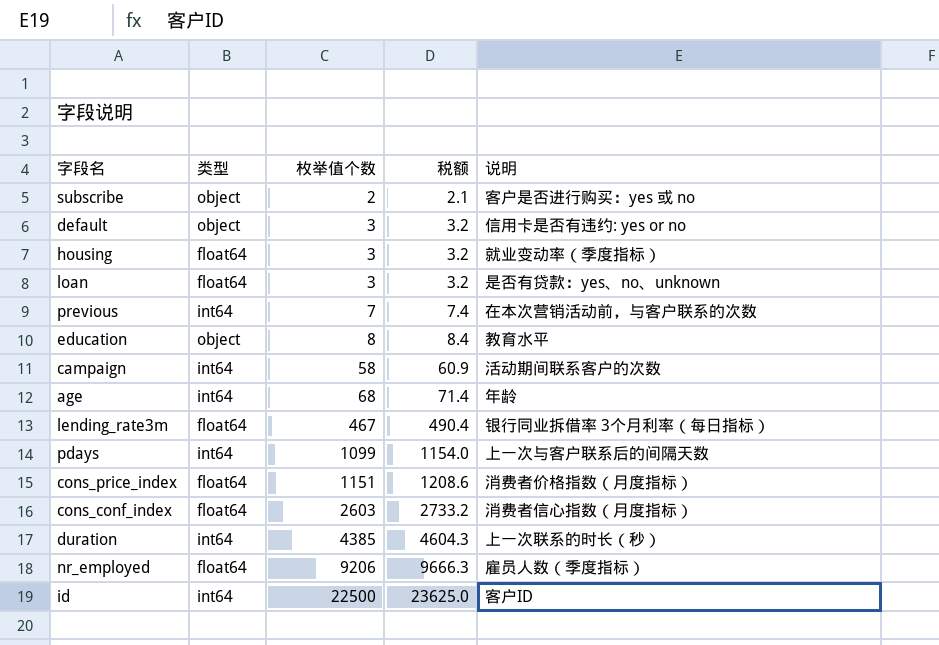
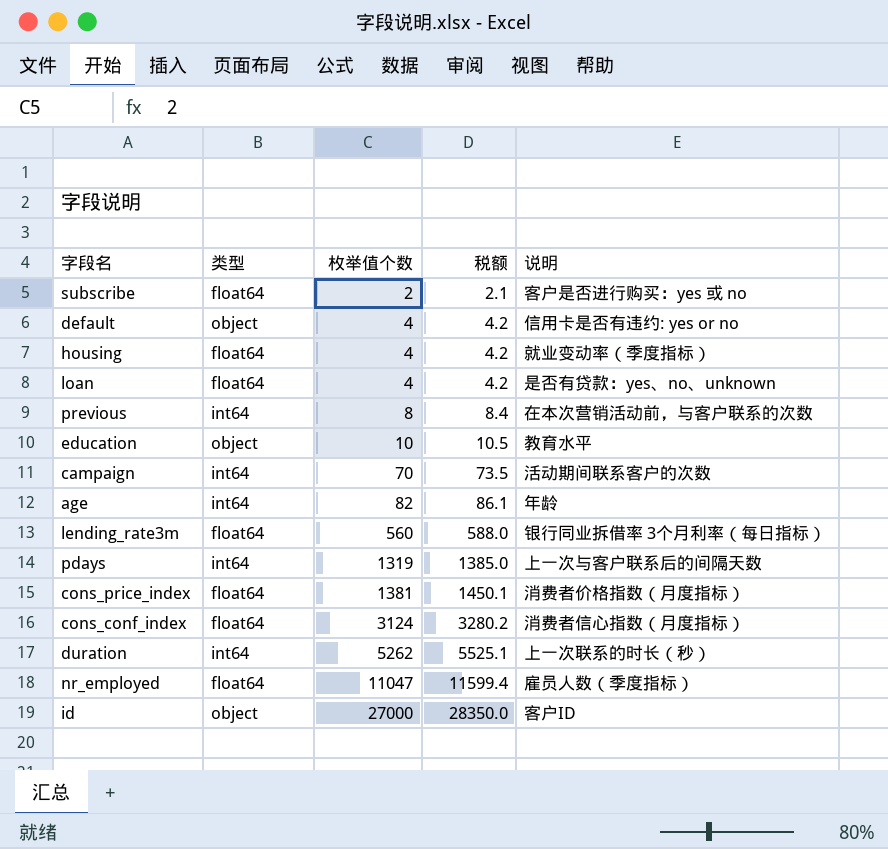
subscribe | 类型: object -> float64
default | 枚举值个数: 3 -> 4
default | 税额: 3.2 -> 4.2
housing | 枚举值个数: 3 -> 4
housing | 税额: 3.2 -> 4.2
loan | 枚举值个数: 3 -> 4
loan | 税额: 3.2 -> 4.2
previous | 枚举值个数: 7 -> 8
previous | 税额: 7.4 -> 8.4
education | 枚举值个数: 8 -> 10
education | 税额: 8.4 -> 10.5
campaign | 枚举值个数: 58 -> 70
campaign | 税额: 60.9 -> 73.5
age | 枚举值个数: 68 -> 82
age | 税额: 71.4 -> 86.1
lending_rate3m | 枚举值个数: 467 -> 560
lending_rate3m | 税额: 490.4 -> 588.0
pdays | 枚举值个数: 1099 -> 1319
pdays | 税额: 1154.0 -> 1385.0
cons_price_index | 枚举值个数: 1151 -> 1381
cons_price_index | 税额: 1208.6 -> 1450.1
cons_conf_index | 枚举值个数: 2603 -> 3124
cons_conf_index | 税额: 2733.2 -> 3280.2
duration | 枚举值个数: 4385 -> 5262
duration | 税额: 4604.3 -> 5525.1
nr_employed | 枚举值个数: 9206 -> 11047
nr_employed | 税额: 9666.3 -> 11599.4
id | 类型: int64 -> object
id | 枚举值个数: 22500 -> 27000
id | 税额: 23625.0 -> 28350.0

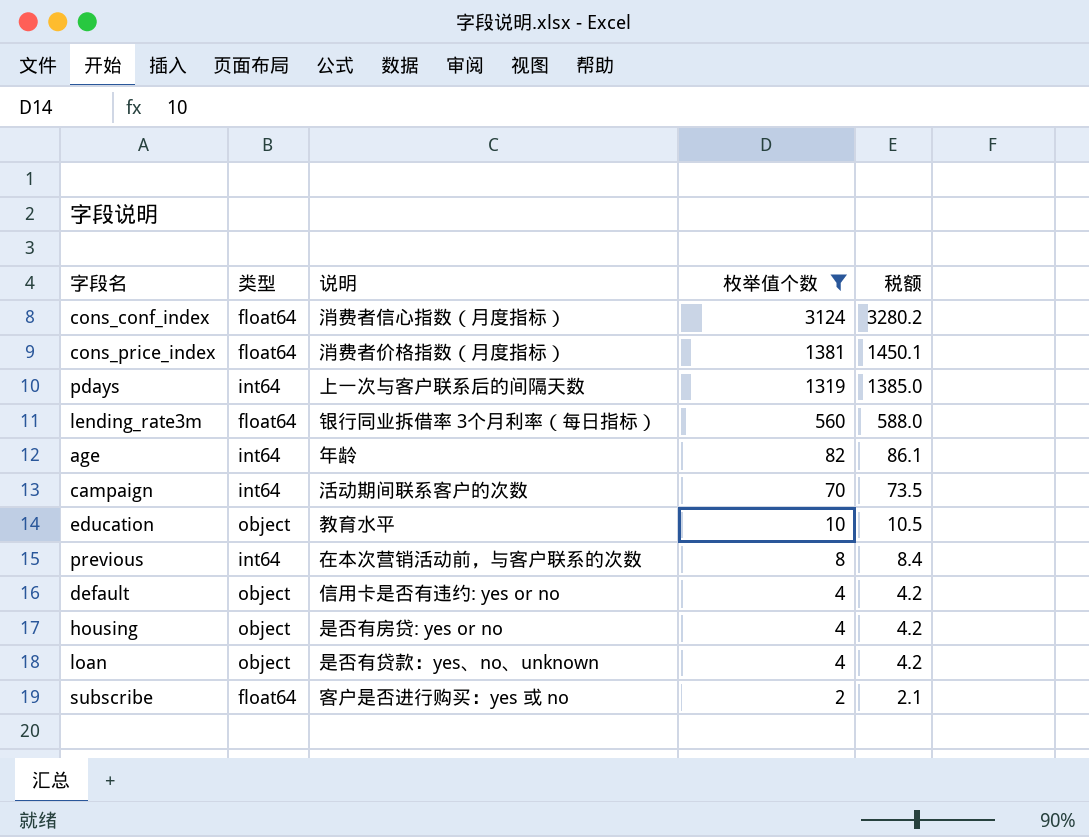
filter: none -> 枚举值个数 <= 3124
row order: 枚举值个数 ascending -> 枚举值个数 descending
column 说明 | position: 5 -> 3
housing | 类型: float64 -> object
housing | 说明: 就业变动率（季度指标） -> 是否有房贷: yes or no
loan | 类型: float64 -> object

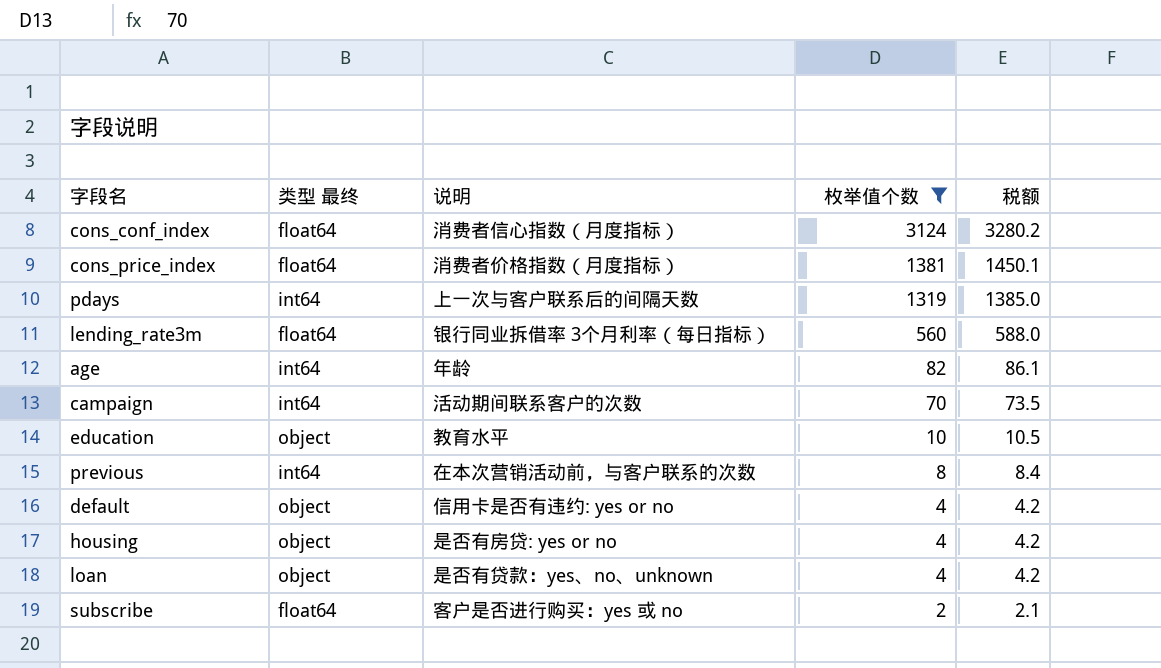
column name: 类型 -> 类型 最终

